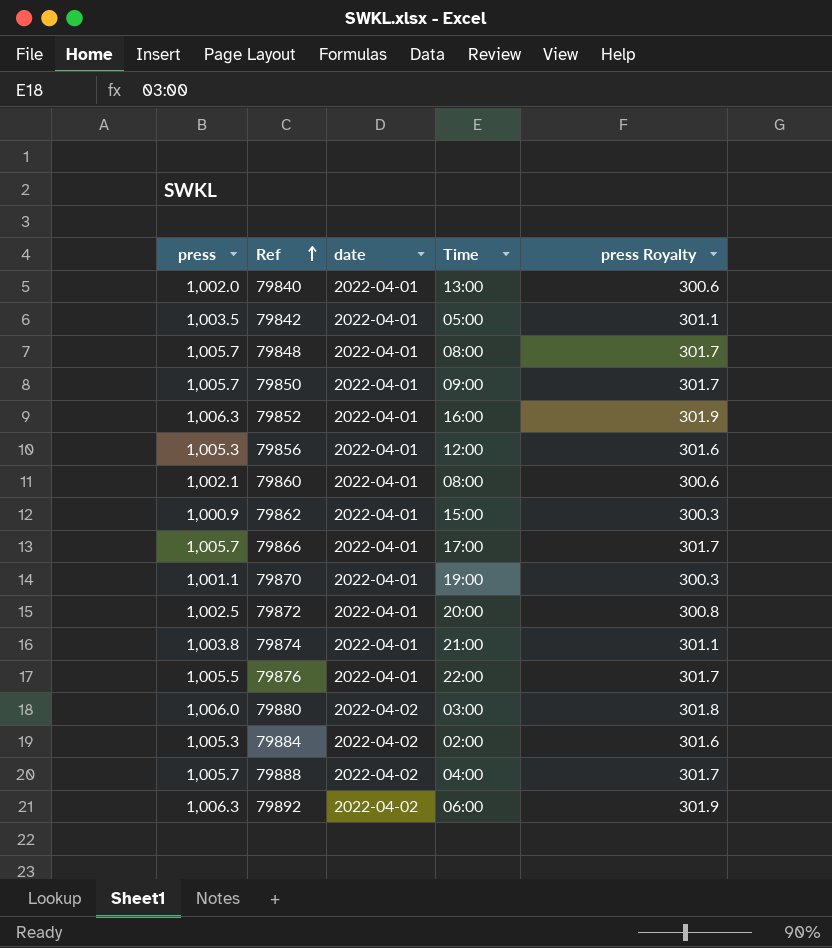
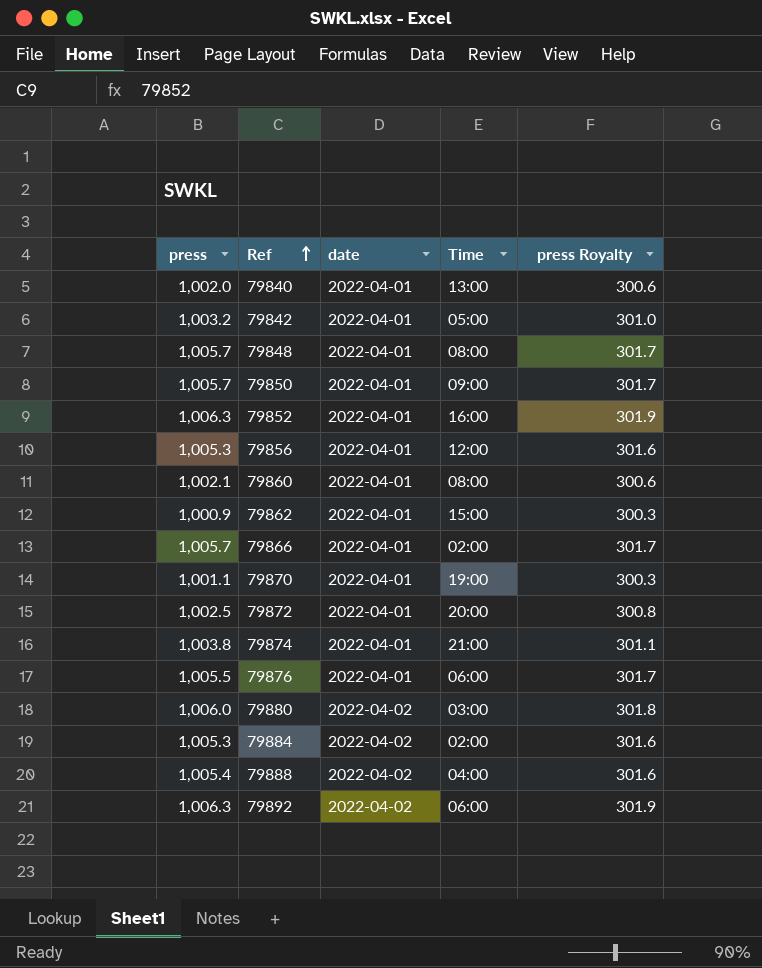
79842 | press: 1,003.5 -> 1,003.2
79842 | press Royalty: 301.1 -> 301.0
79866 | Time: 17:00 -> 02:00
79876 | Time: 22:00 -> 06:00
79888 | press: 1,005.7 -> 1,005.4
79888 | press Royalty: 301.7 -> 301.6

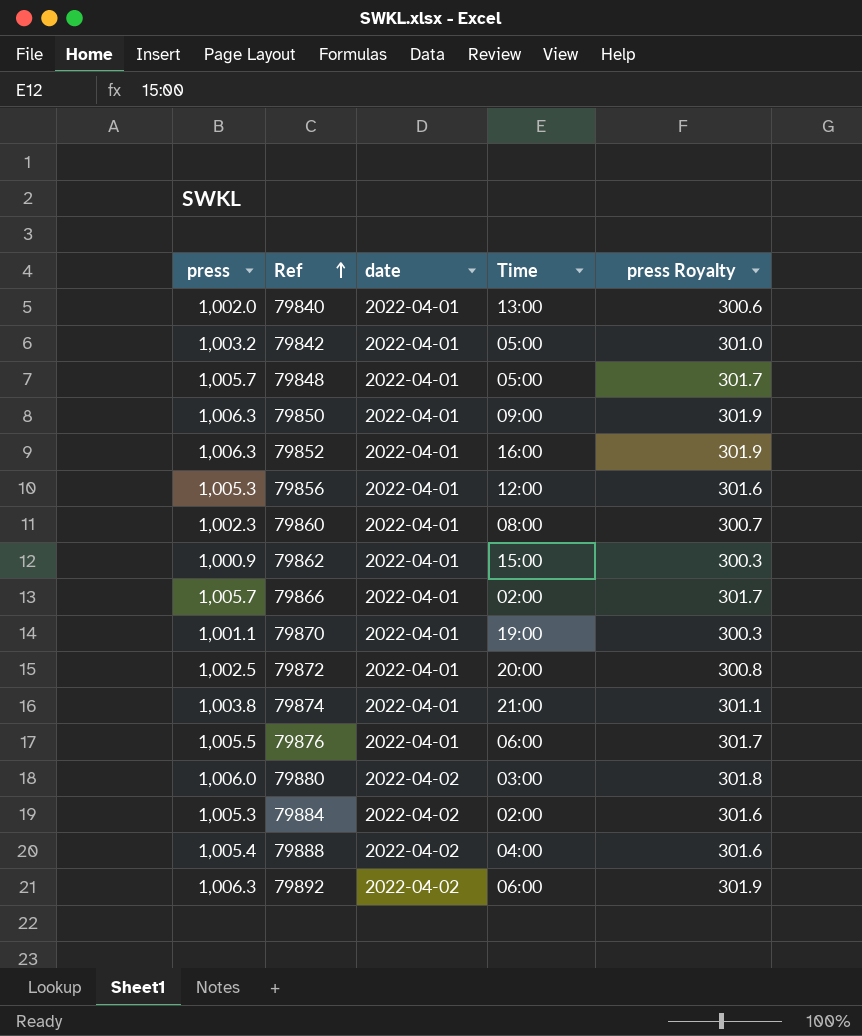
79848 | Time: 08:00 -> 05:00
79850 | press: 1,005.7 -> 1,006.3
79850 | press Royalty: 301.7 -> 301.9
79860 | press: 1,002.1 -> 1,002.3
79860 | press Royalty: 300.6 -> 300.7

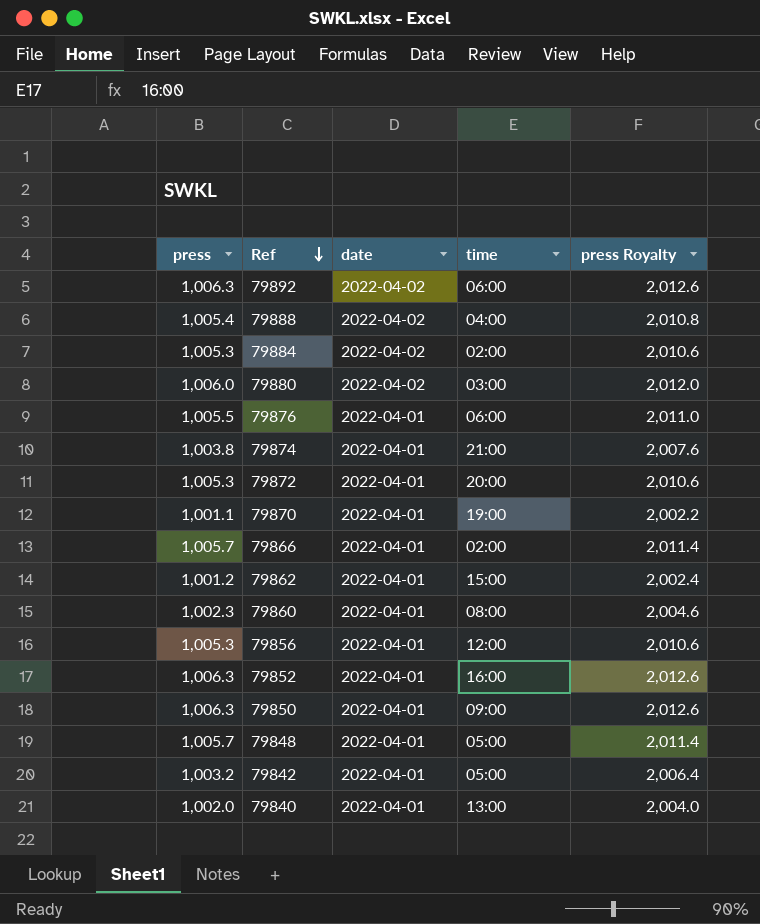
row order: Ref ascending -> Ref descending
column name: Time -> time
column press Royalty | formula: [press] * 0.3 -> [press] * 2
79872 | press: 1,002.5 -> 1,005.3
79862 | press: 1,000.9 -> 1,001.2

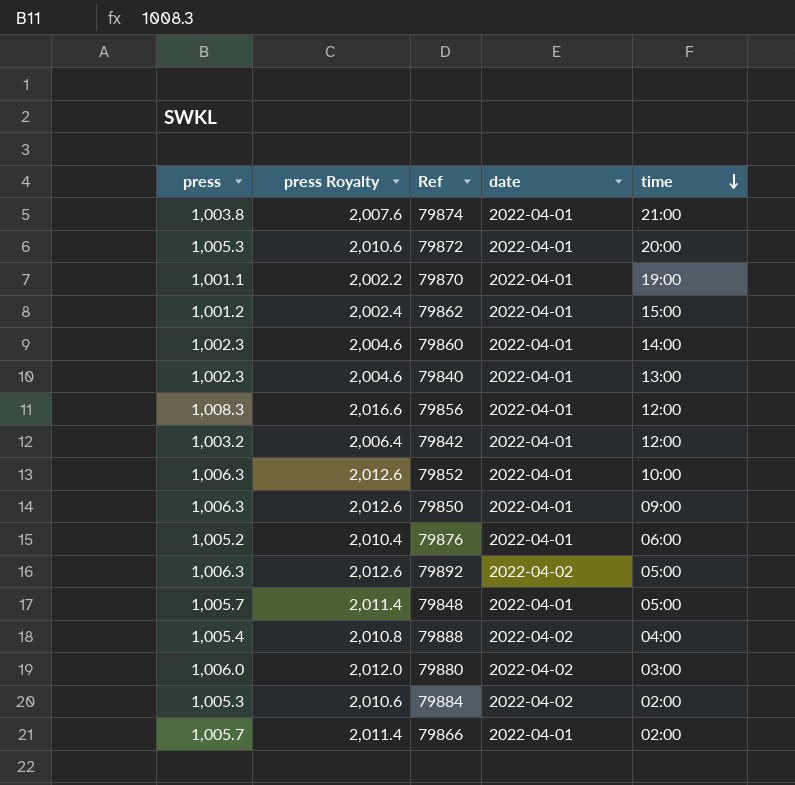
row order: Ref descending -> time descending
column press Royalty | position: 5 -> 2
79860 | time: 08:00 -> 14:00
79840 | press: 1,002.0 -> 1,002.3
79840 | press Royalty: 2,004.0 -> 2,004.6
79856 | press: 1,005.3 -> 1,008.3
79856 | press Royalty: 2,010.6 -> 2,016.6
79842 | time: 05:00 -> 12:00
79852 | time: 16:00 -> 10:00
79876 | press: 1,005.5 -> 1,005.2
79876 | press Royalty: 2,011.0 -> 2,010.4
79892 | time: 06:00 -> 05:00

